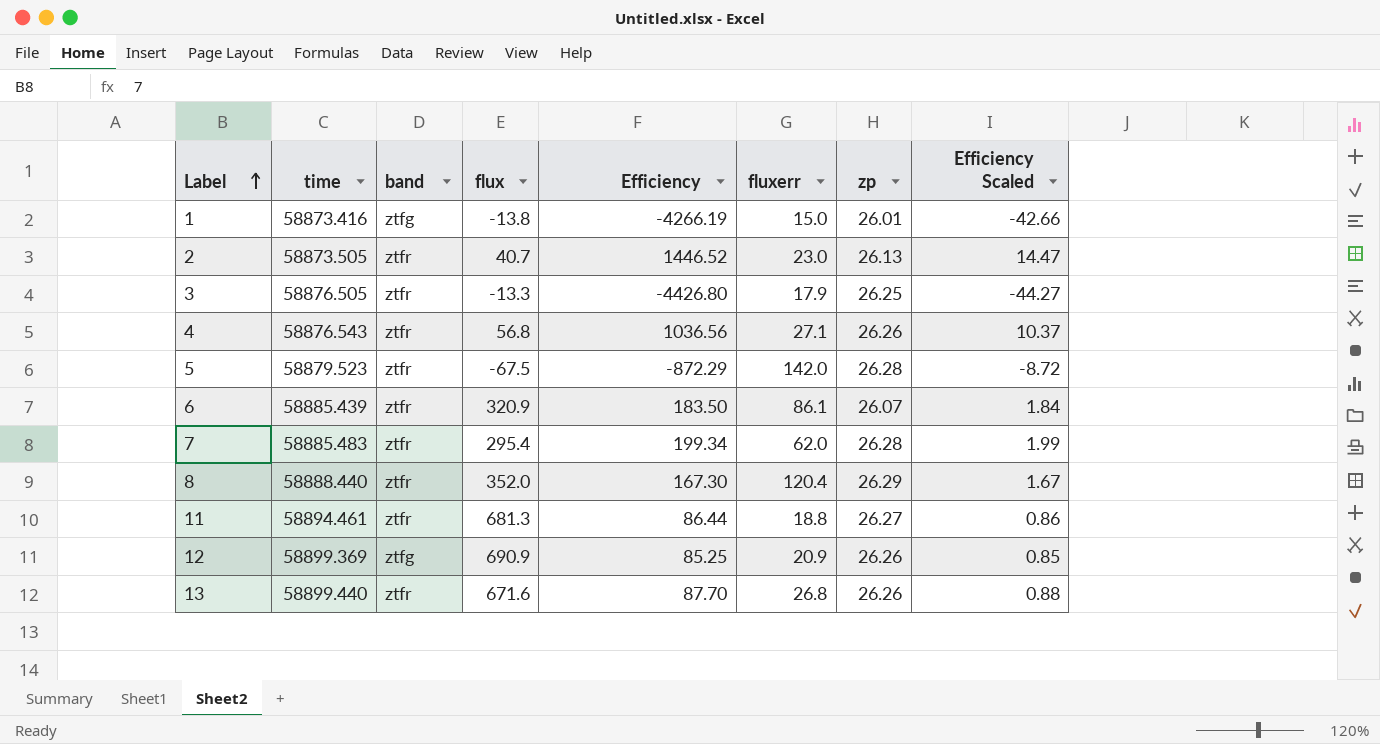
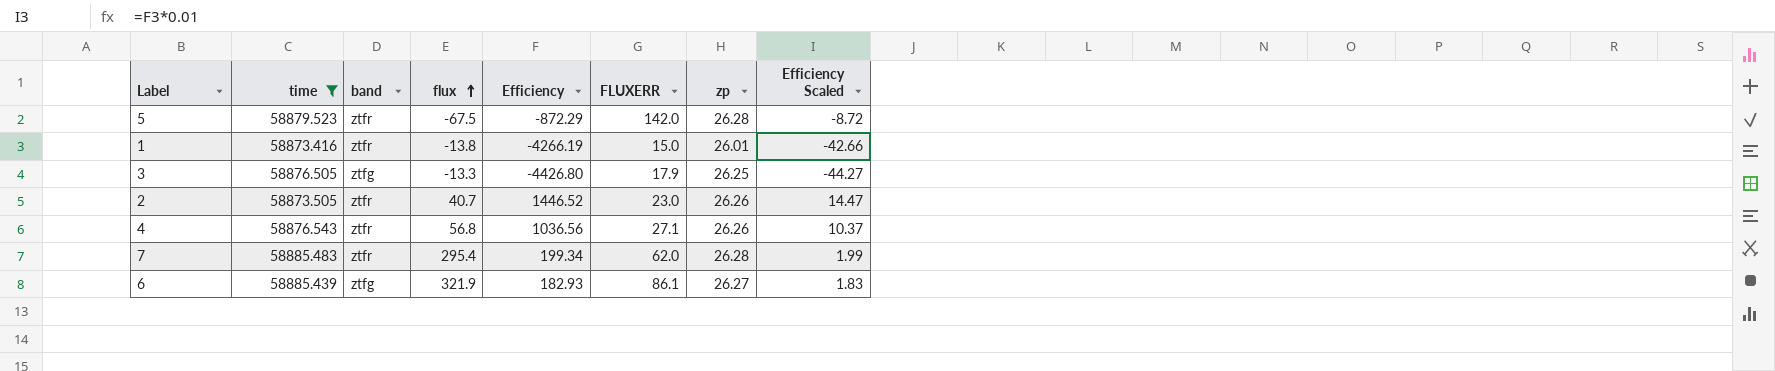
filter: none -> time <= 58885.483
row order: Label ascending -> flux ascending
column name: fluxerr -> FLUXERR
1 | band: ztfg -> ztfr
3 | band: ztfr -> ztfg
2 | zp: 26.13 -> 26.26
6 | band: ztfr -> ztfg
6 | flux: 320.9 -> 321.9
6 | Efficiency: 183.50 -> 182.93
6 | zp: 26.07 -> 26.27
6 | Efficiency Scaled: 1.84 -> 1.83

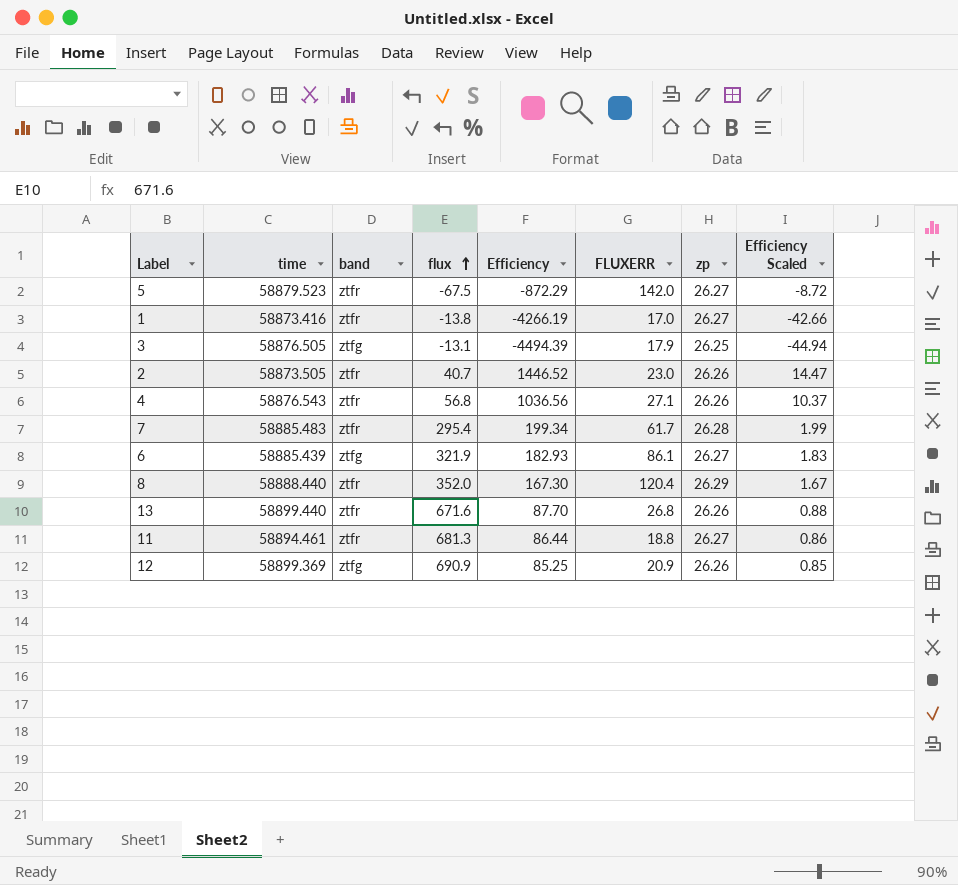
filter: time <= 58885.483 -> none
5 | zp: 26.28 -> 26.27
1 | FLUXERR: 15.0 -> 17.0
1 | zp: 26.01 -> 26.27
3 | flux: -13.3 -> -13.1
3 | Efficiency: -4426.80 -> -4494.39
3 | Efficiency Scaled: -44.27 -> -44.94
7 | FLUXERR: 62.0 -> 61.7

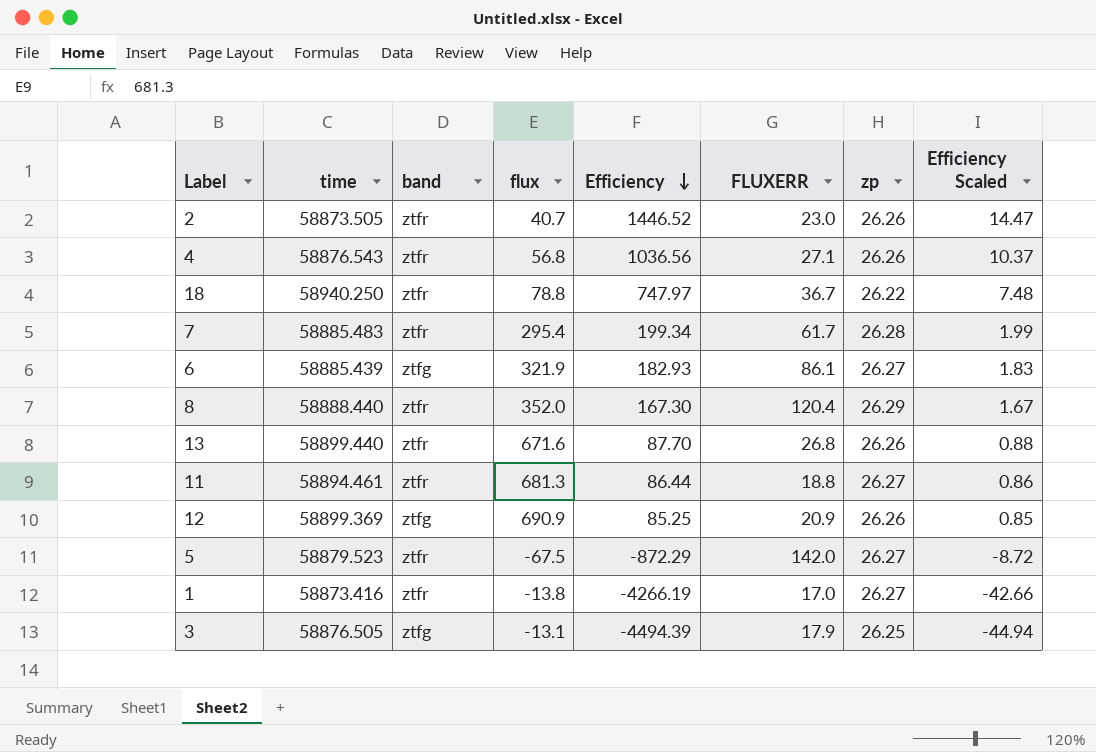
row order: flux ascending -> Efficiency descending
row 18: none -> 58940.250 | ztfr | 78.8 | 747.97 | 36.7 | 26.22 | 7.48

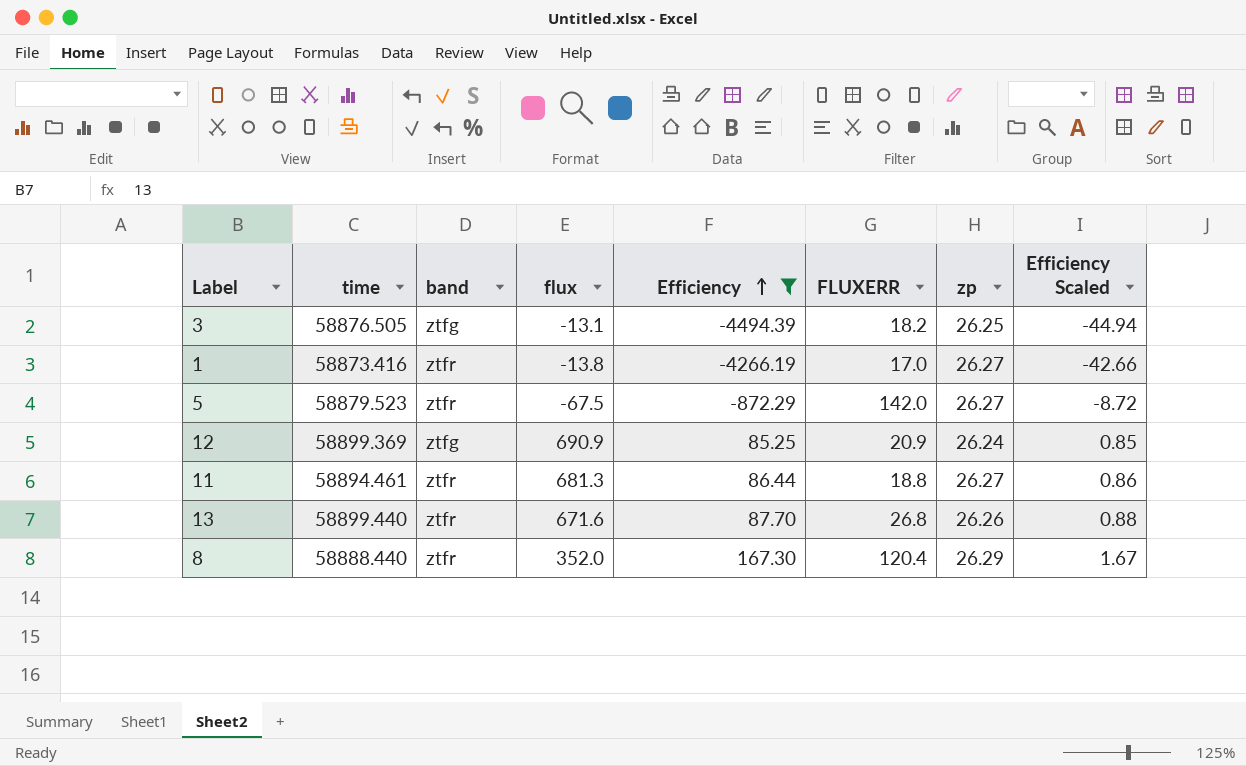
filter: none -> Efficiency <= 167.30
row order: Efficiency descending -> Efficiency ascending
3 | FLUXERR: 17.9 -> 18.2
12 | zp: 26.26 -> 26.24

